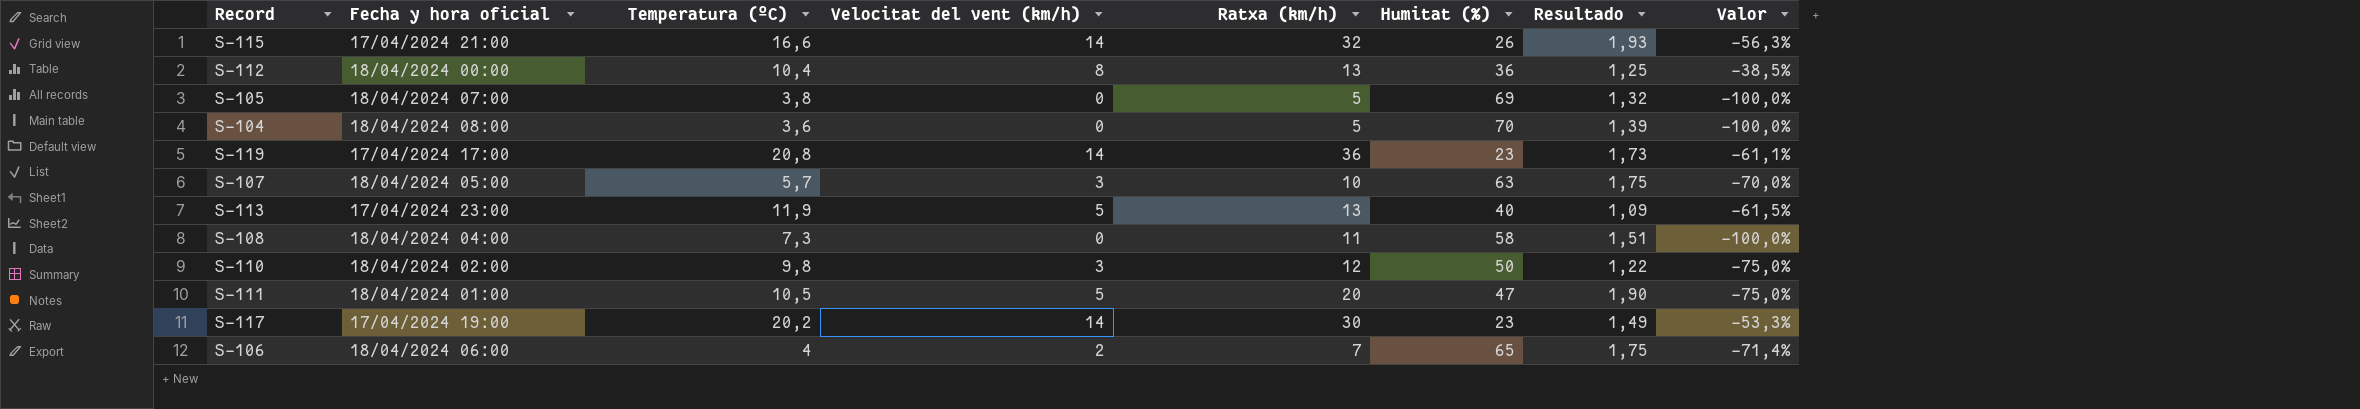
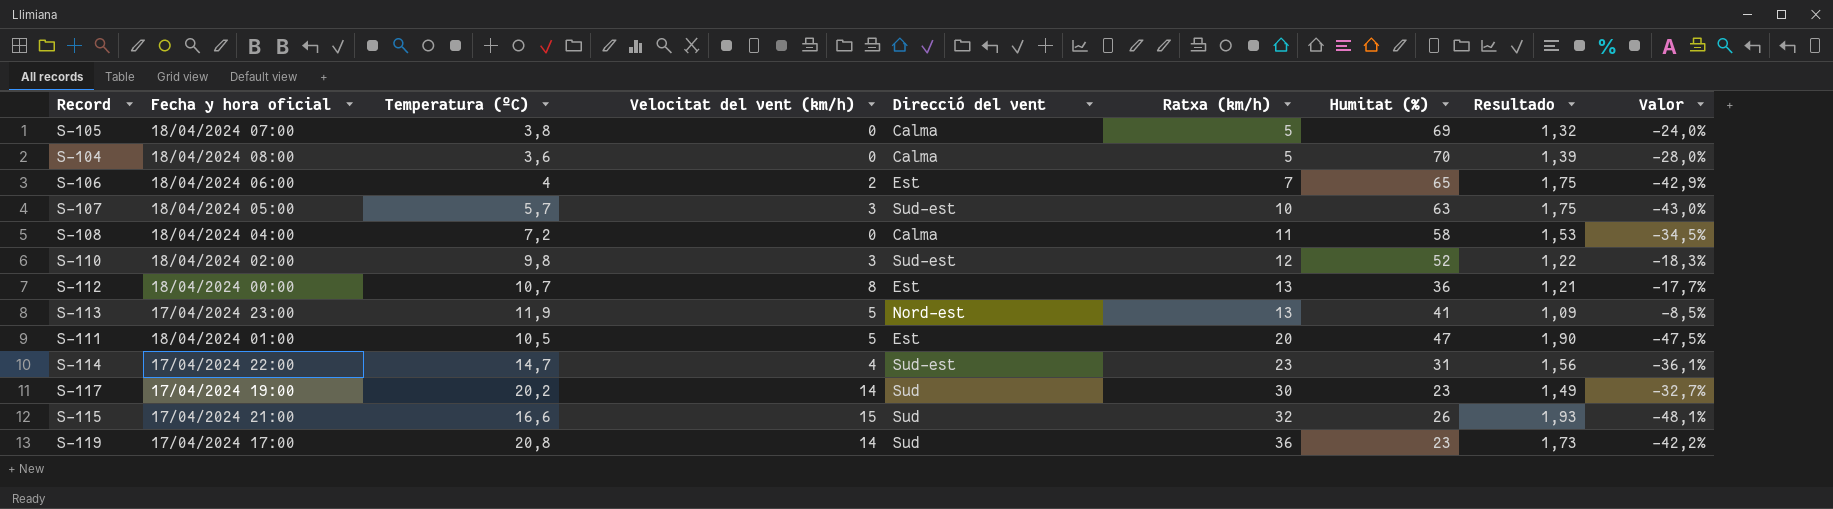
row order: none -> Ratxa (km/h) ascending
column Direcció del vent | position: none -> 5
column Valor | formula: ([Velocitat del vent (km/h)] - [Ratxa (km/h)]) / [Ratxa (km/h)] -> ([Temperatura (ºC)] - [Ratxa (km/h)]) / [Ratxa (km/h)]
S-108 | Temperatura (ºC): 7,3 -> 7,2
S-108 | Resultado: 1,51 -> 1,53
S-110 | Humitat (%): 50 -> 52
S-112 | Temperatura (ºC): 10,4 -> 10,7
S-112 | Resultado: 1,25 -> 1,21
S-113 | Humitat (%): 40 -> 41
row S-114: none -> 17/04/2024 22:00 | 14,7 | 4 | Sud-est | 23 | 31 | 1,56 | -36,1%
S-115 | Velocitat del vent (km/h): 14 -> 15

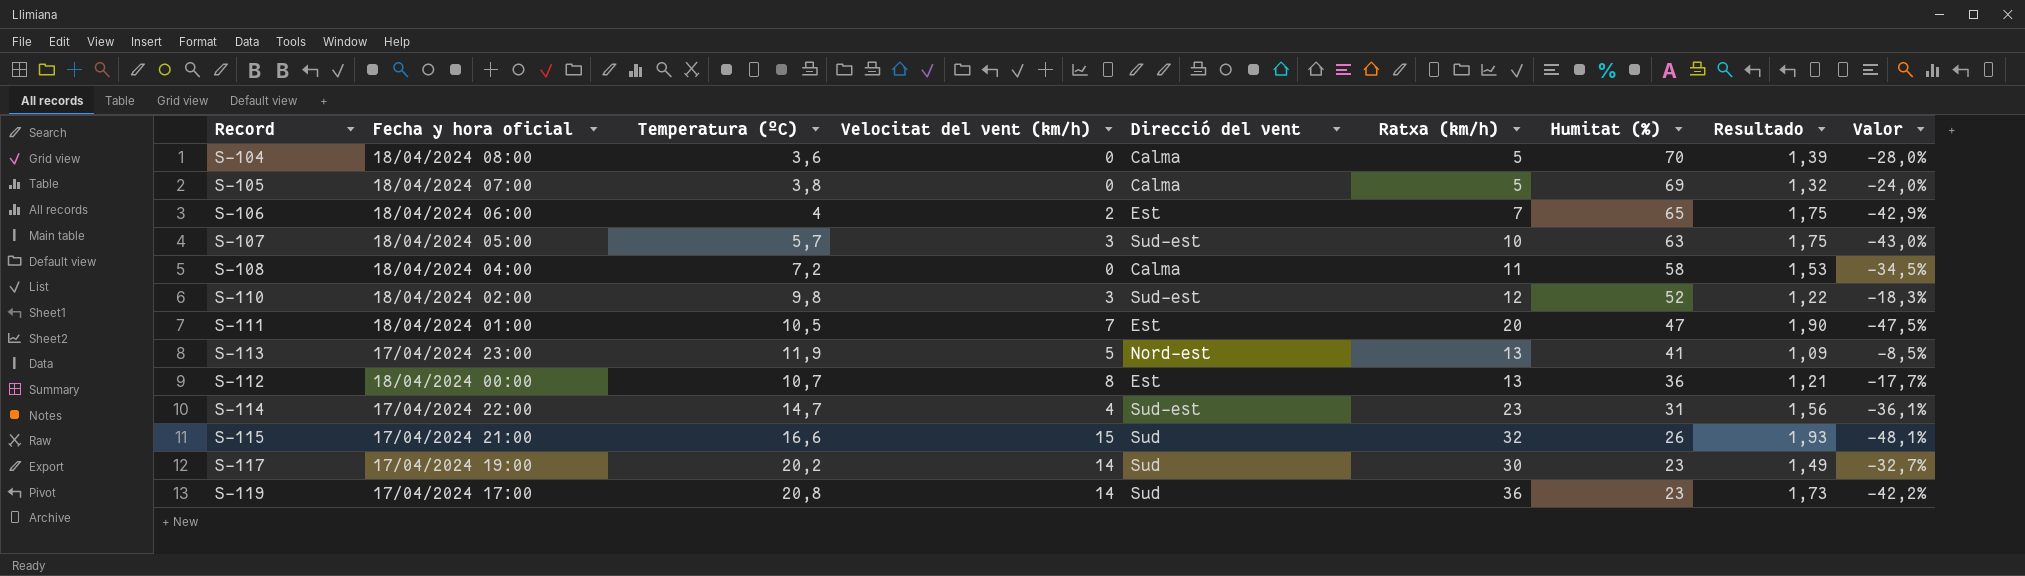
row order: Ratxa (km/h) ascending -> Humitat (%) descending
S-111 | Velocitat del vent (km/h): 5 -> 7

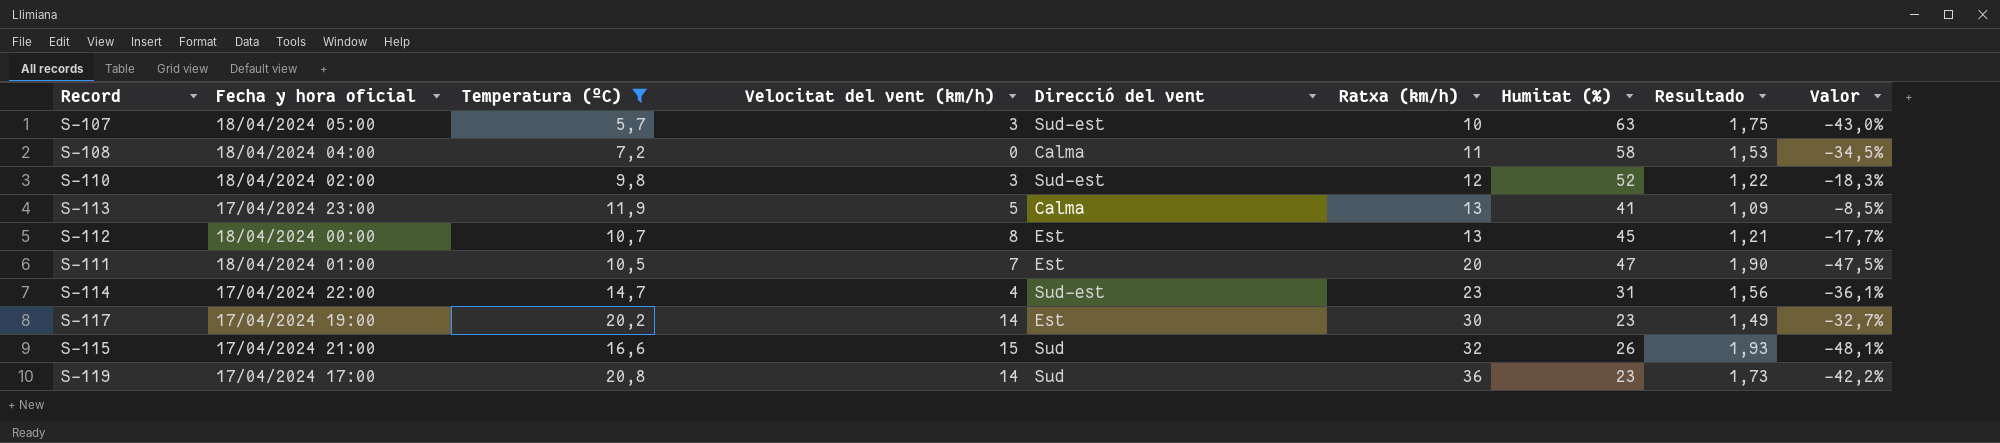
filter: none -> Temperatura (ºC) >= 5,7
row order: Humitat (%) descending -> Ratxa (km/h) ascending
S-113 | Direcció del vent: Nord-est -> Calma
S-112 | Humitat (%): 36 -> 45
S-117 | Direcció del vent: Sud -> Est

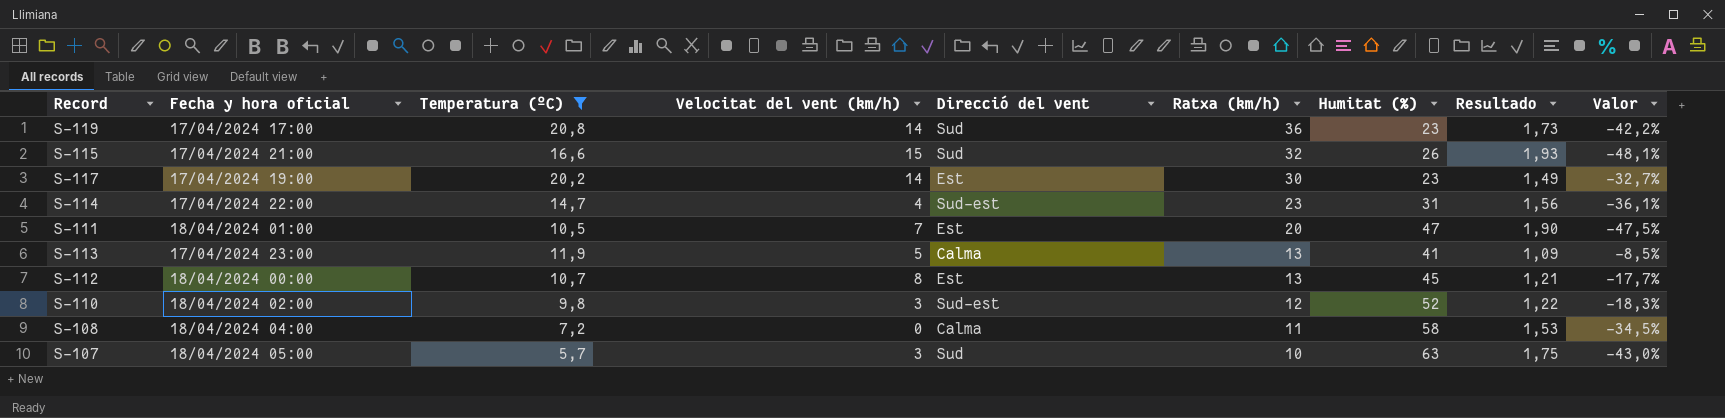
row order: Ratxa (km/h) ascending -> Ratxa (km/h) descending
S-107 | Direcció del vent: Sud-est -> Sud

